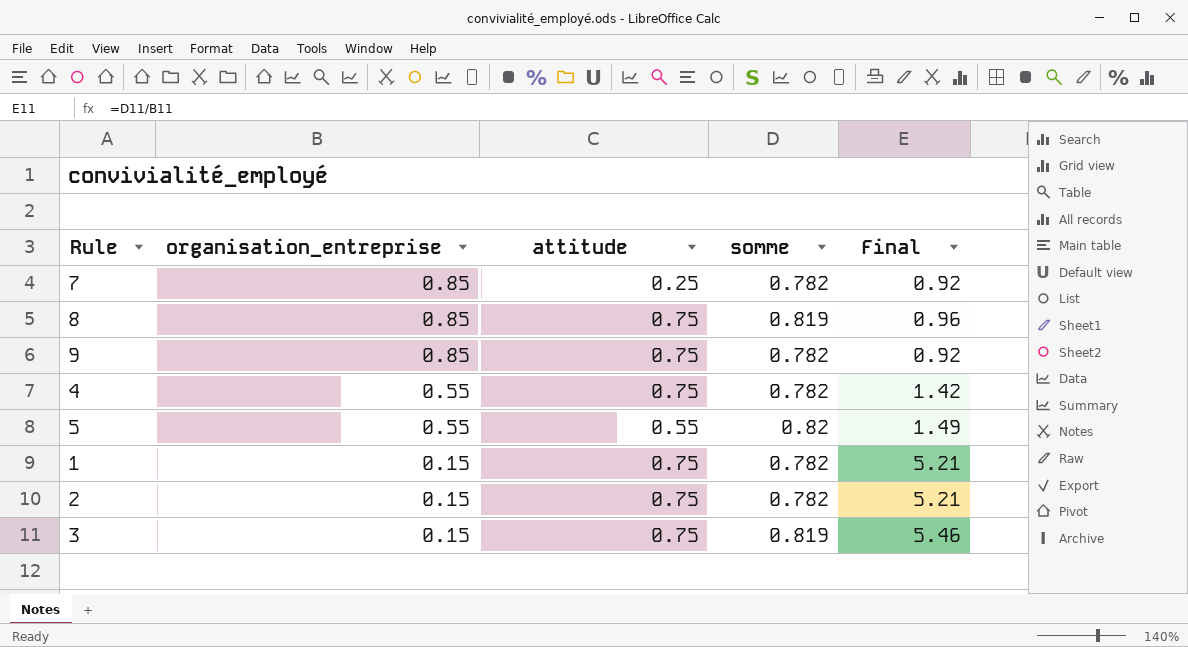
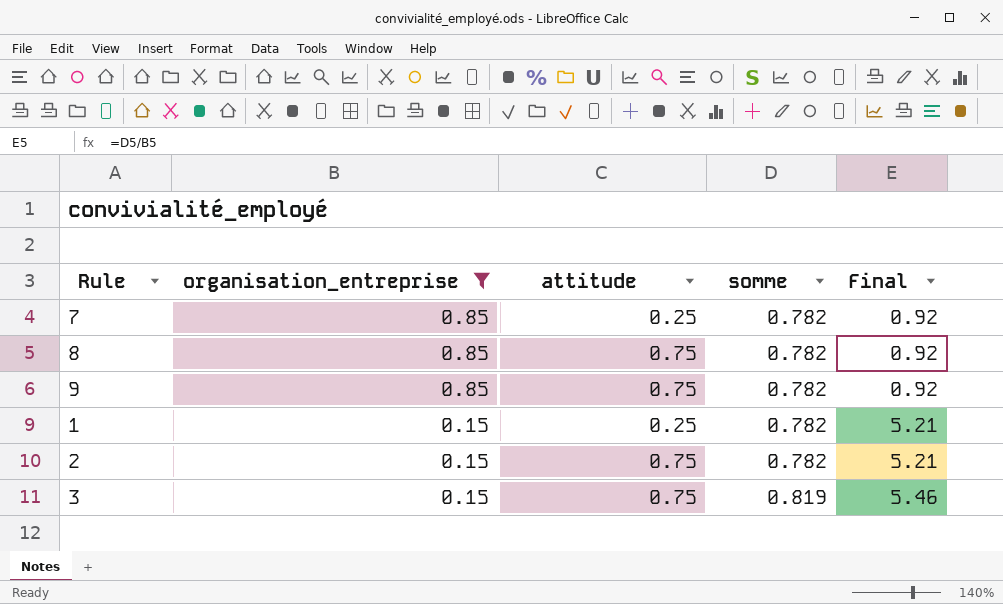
filter: none -> organisation_entreprise != 0.55
8 | somme: 0.819 -> 0.782
8 | Final: 0.96 -> 0.92
1 | attitude: 0.75 -> 0.25

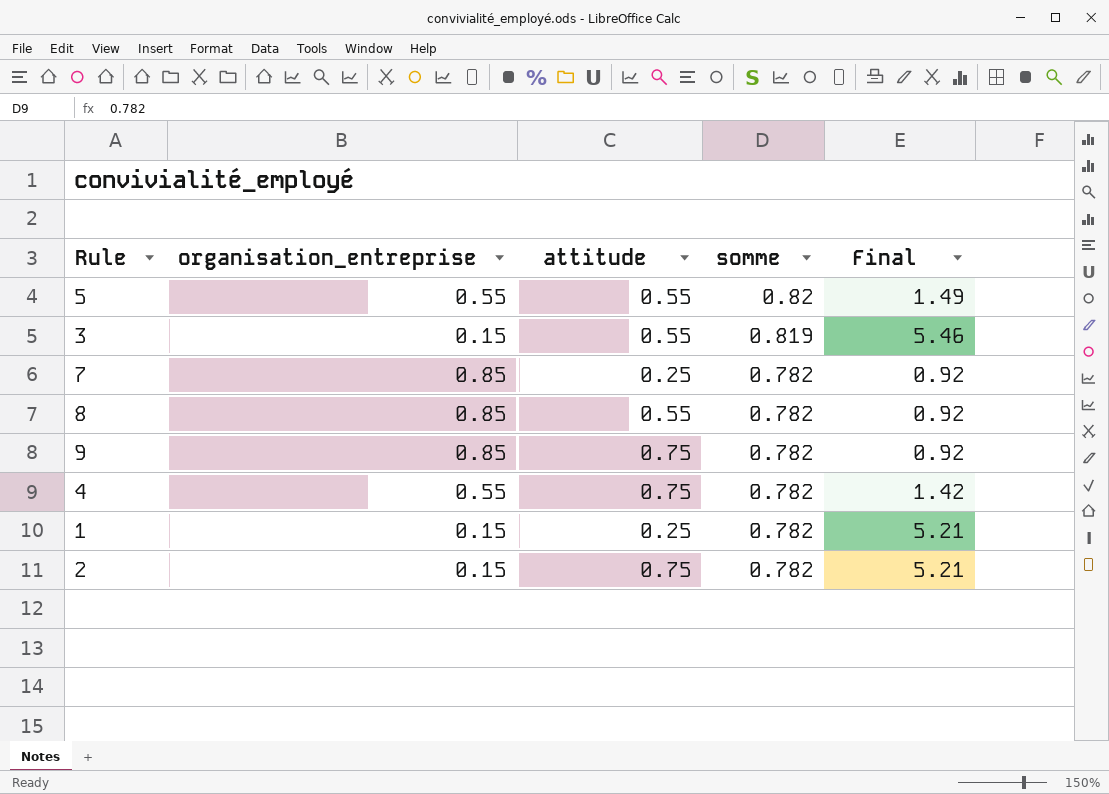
filter: organisation_entreprise != 0.55 -> none
row order: organisation_entreprise descending -> somme descending
3 | attitude: 0.75 -> 0.55
8 | attitude: 0.75 -> 0.55

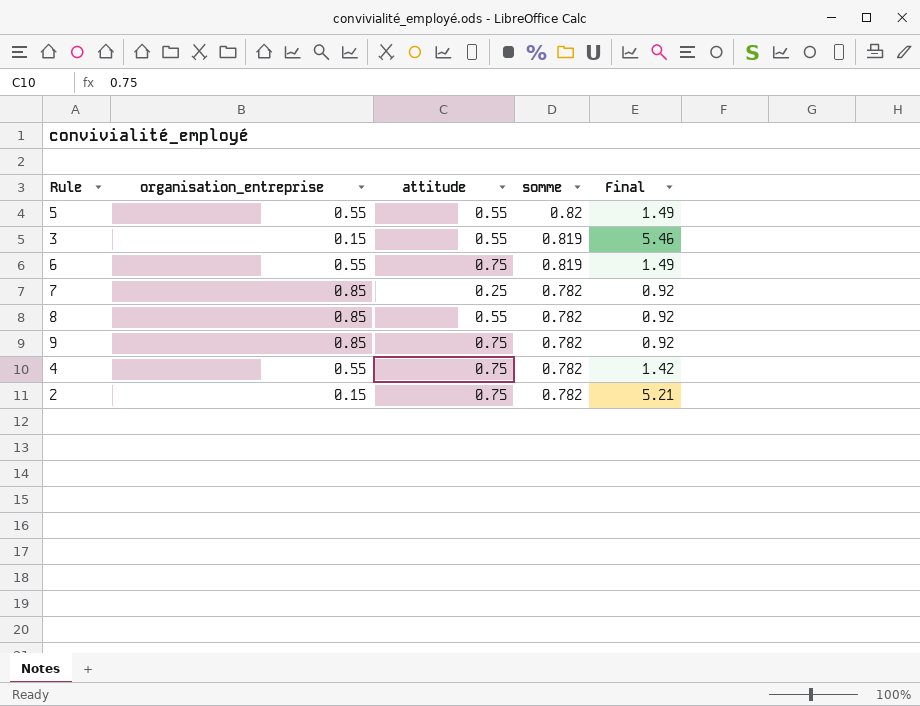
row 1: 0.15 | 0.25 | 0.782 | 5.21 -> none
row 6: none -> 0.55 | 0.75 | 0.819 | 1.49

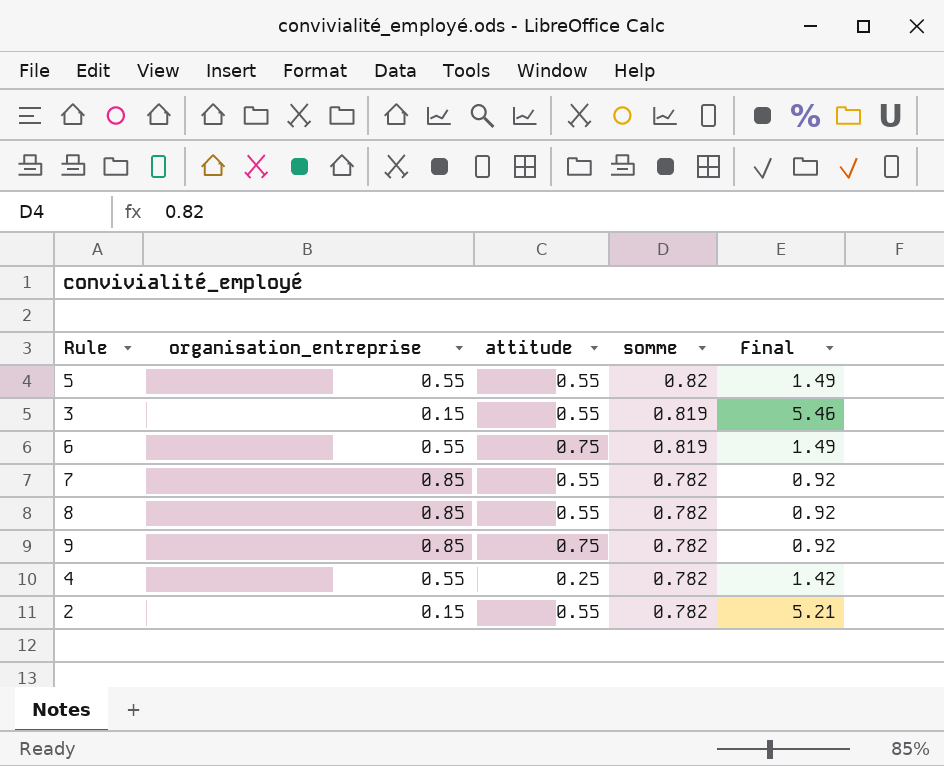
7 | attitude: 0.25 -> 0.55
4 | attitude: 0.75 -> 0.25
2 | attitude: 0.75 -> 0.55

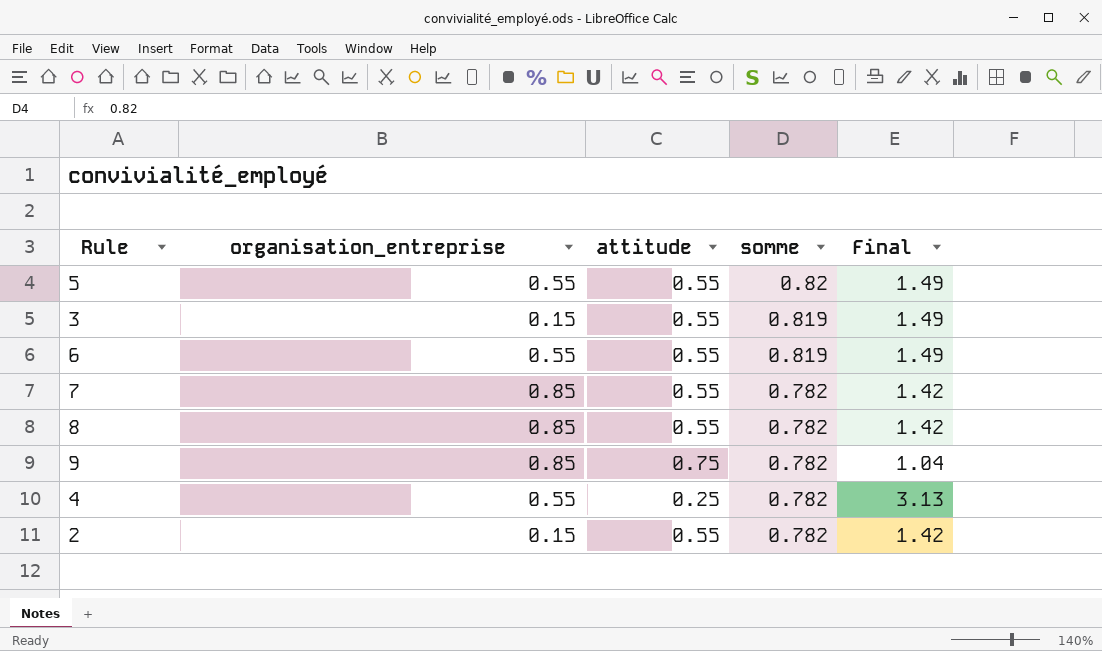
column Final | formula: [somme] / [organisation_entreprise] -> [somme] / [attitude]
6 | attitude: 0.75 -> 0.55

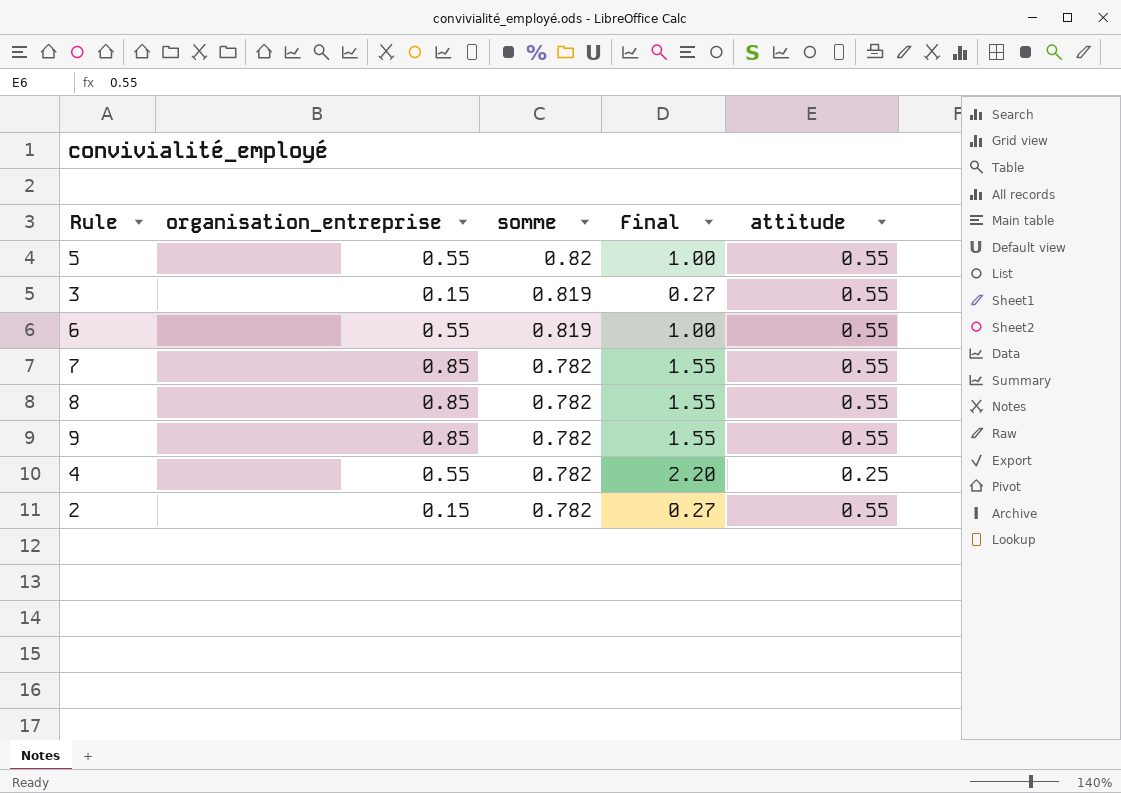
column Final | formula: [somme] / [attitude] -> [organisation_entreprise] / [attitude]
column attitude | position: 3 -> 5
9 | attitude: 0.75 -> 0.55

